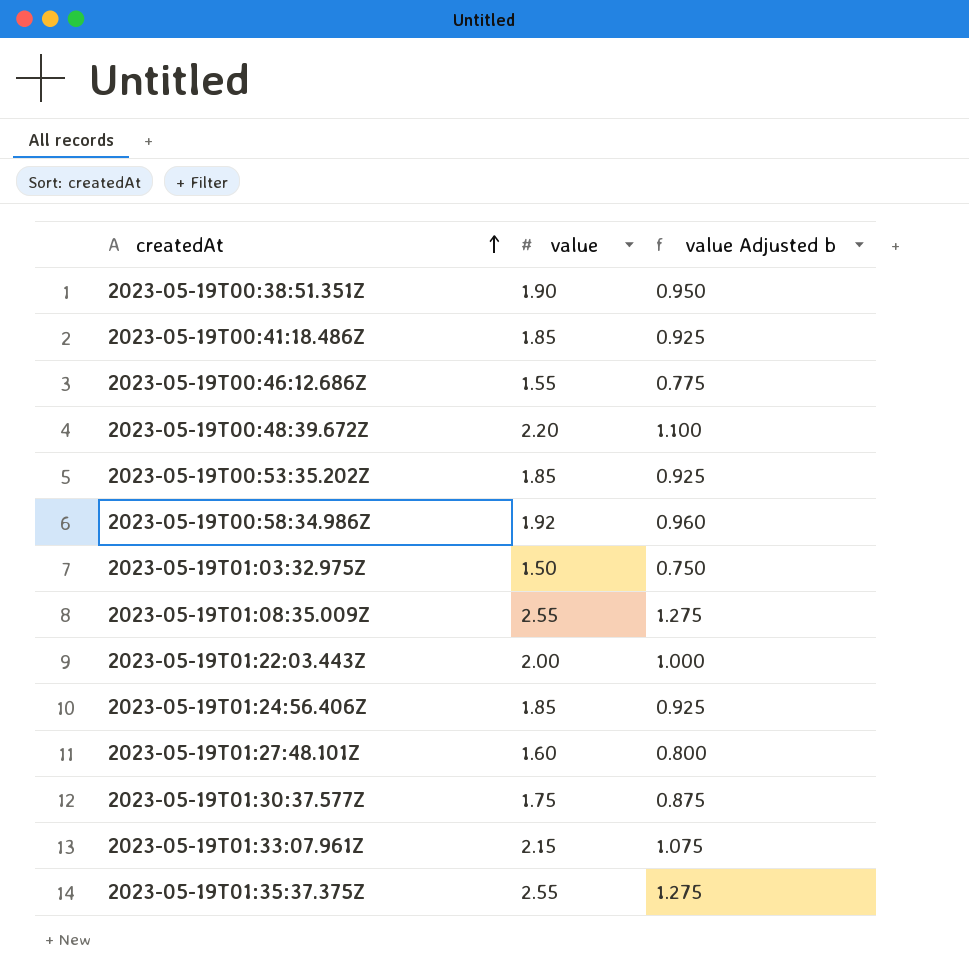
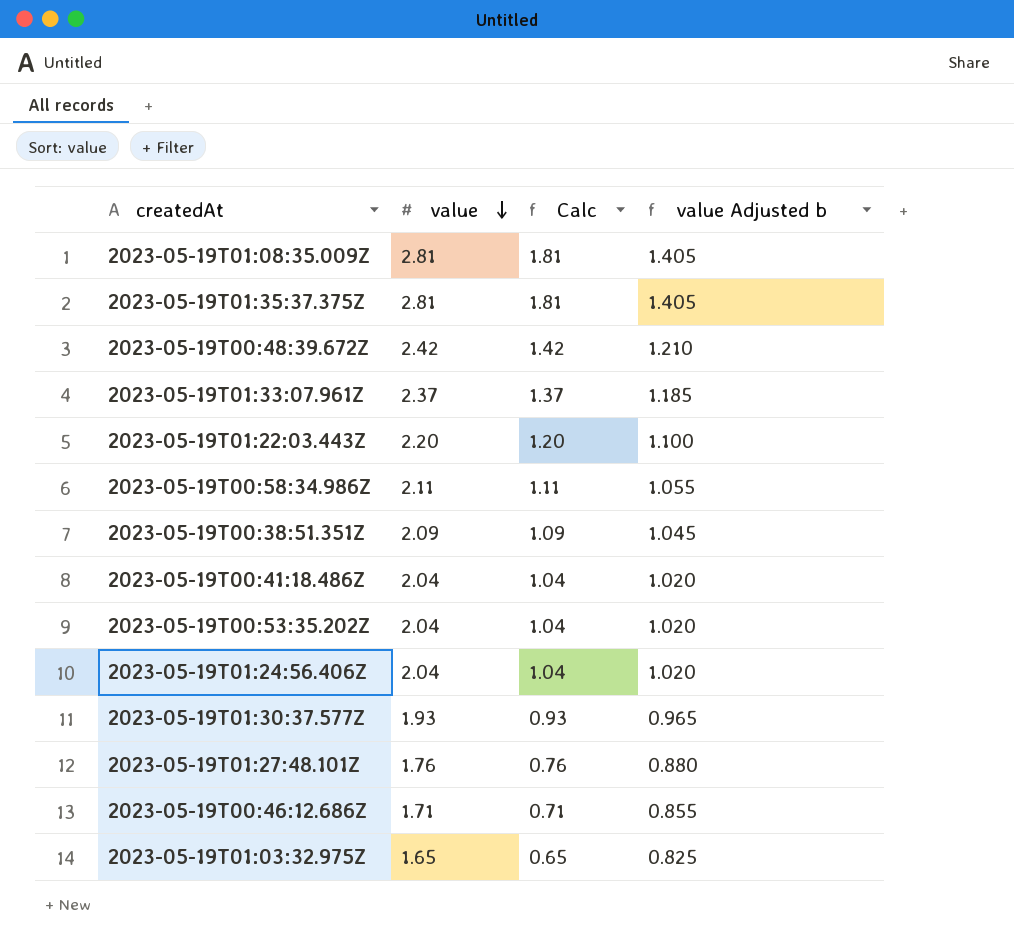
row order: createdAt ascending -> value descending
column Calc | formula: none -> [value] - 1
2023-05-19T01:08:35.009Z | value: 2.55 -> 2.81
2023-05-19T01:08:35.009Z | value Adjusted b: 1.275 -> 1.405
2023-05-19T01:35:37.375Z | value: 2.55 -> 2.81
2023-05-19T01:35:37.375Z | value Adjusted b: 1.275 -> 1.405
2023-05-19T00:48:39.672Z | value: 2.20 -> 2.42
2023-05-19T00:48:39.672Z | value Adjusted b: 1.100 -> 1.210
2023-05-19T01:33:07.961Z | value: 2.15 -> 2.37
2023-05-19T01:33:07.961Z | value Adjusted b: 1.075 -> 1.185
2023-05-19T01:22:03.443Z | value: 2.00 -> 2.20
2023-05-19T01:22:03.443Z | value Adjusted b: 1.000 -> 1.100
2023-05-19T00:58:34.986Z | value: 1.92 -> 2.11
2023-05-19T00:58:34.986Z | value Adjusted b: 0.960 -> 1.055
2023-05-19T00:38:51.351Z | value: 1.90 -> 2.09
2023-05-19T00:38:51.351Z | value Adjusted b: 0.950 -> 1.045
2023-05-19T00:41:18.486Z | value: 1.85 -> 2.04
2023-05-19T00:41:18.486Z | value Adjusted b: 0.925 -> 1.020
2023-05-19T00:53:35.202Z | value: 1.85 -> 2.04
2023-05-19T00:53:35.202Z | value Adjusted b: 0.925 -> 1.020
2023-05-19T01:24:56.406Z | value: 1.85 -> 2.04
2023-05-19T01:24:56.406Z | value Adjusted b: 0.925 -> 1.020
2023-05-19T01:30:37.577Z | value: 1.75 -> 1.93
2023-05-19T01:30:37.577Z | value Adjusted b: 0.875 -> 0.965
2023-05-19T01:27:48.101Z | value: 1.60 -> 1.76
2023-05-19T01:27:48.101Z | value Adjusted b: 0.800 -> 0.880
2023-05-19T00:46:12.686Z | value: 1.55 -> 1.71
2023-05-19T00:46:12.686Z | value Adjusted b: 0.775 -> 0.855
2023-05-19T01:03:32.975Z | value: 1.50 -> 1.65
2023-05-19T01:03:32.975Z | value Adjusted b: 0.750 -> 0.825

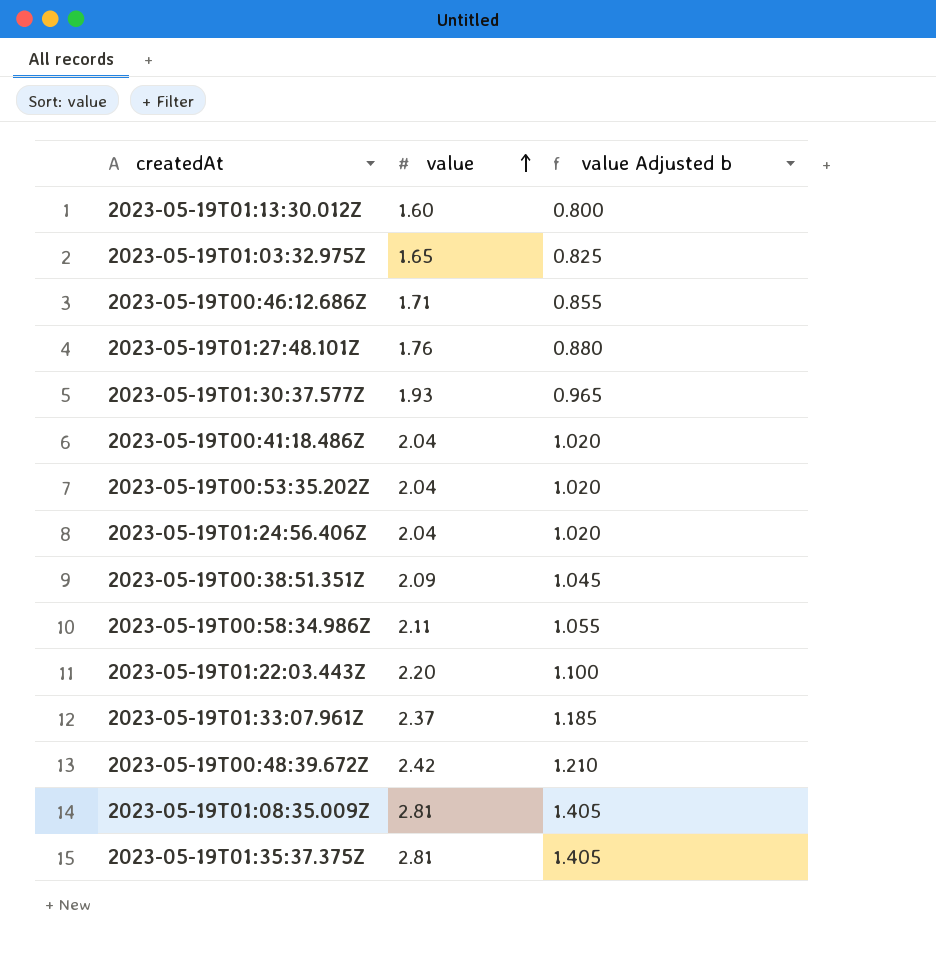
row order: value descending -> value ascending
column Calc | formula: [value] - 1 -> none
row 2023-05-19T01:13:30.012Z: none -> 1.60 | 0.800

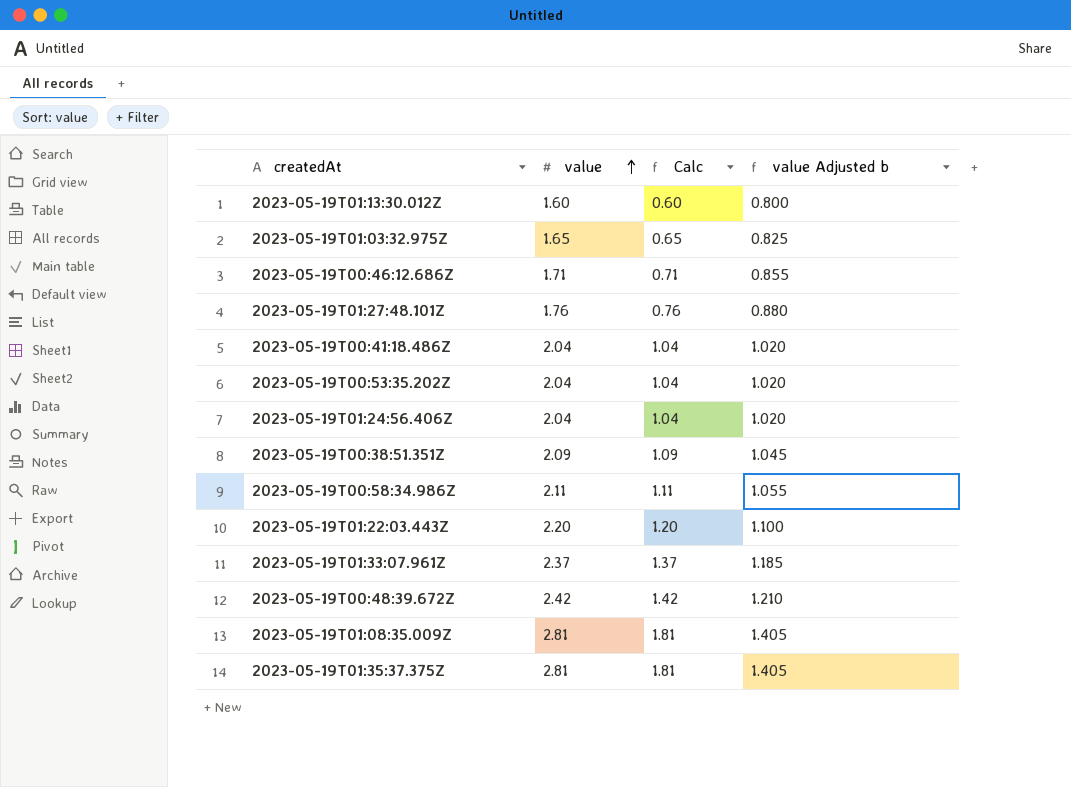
column Calc | formula: none -> [value] - 1
row 2023-05-19T01:30:37.577Z: 1.93 | 0.965 -> none

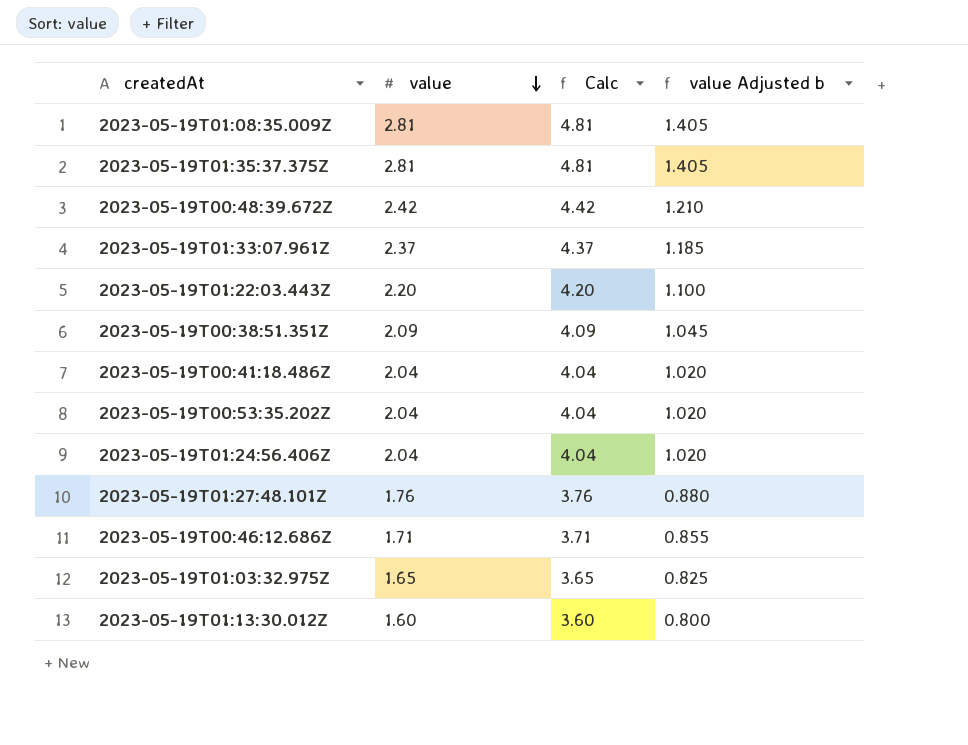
row order: value ascending -> value descending
column Calc | formula: [value] - 1 -> [value] + 2
row 2023-05-19T00:58:34.986Z: 2.11 | 1.11 | 1.055 -> none

